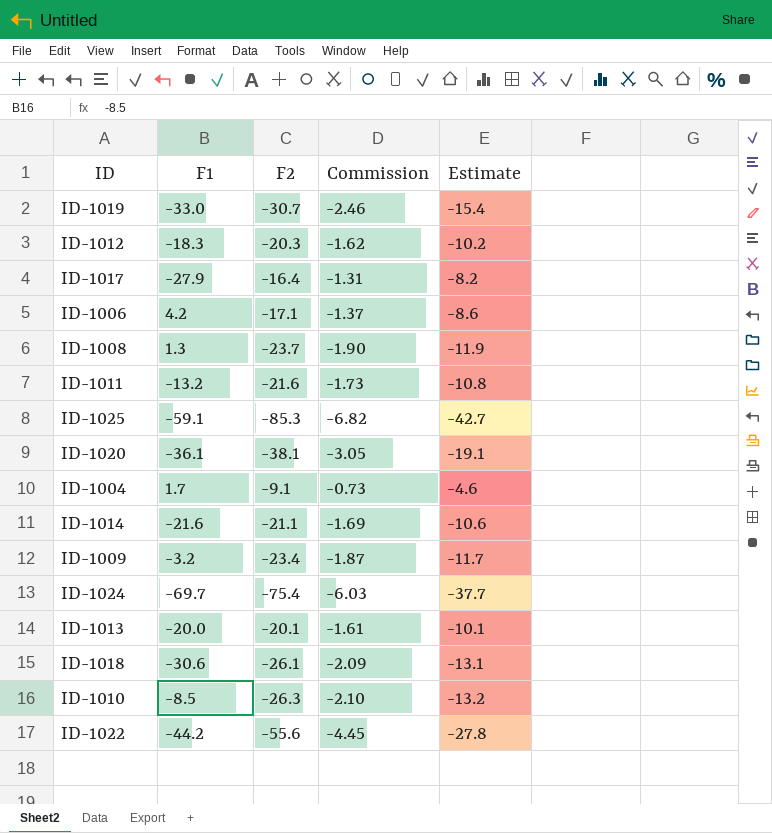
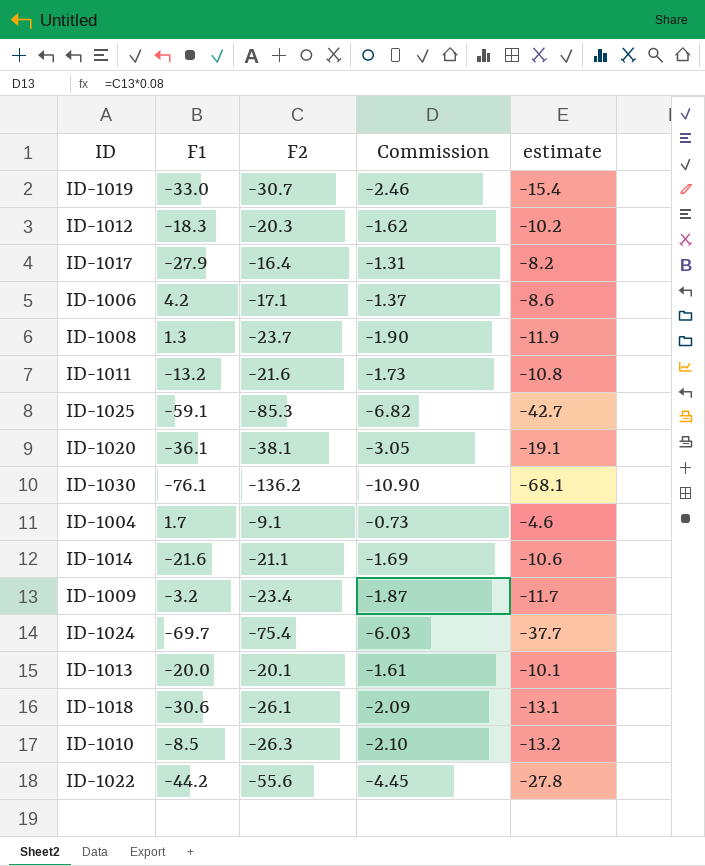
column name: Estimate -> estimate
row ID-1030: none -> -76.1 | -136.2 | -10.90 | -68.1

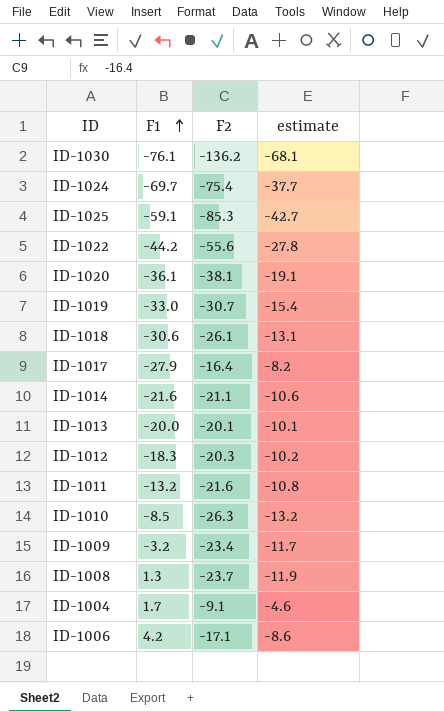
row order: none -> F1 ascending
column Commission | formula: [F2] * 0.08 -> none

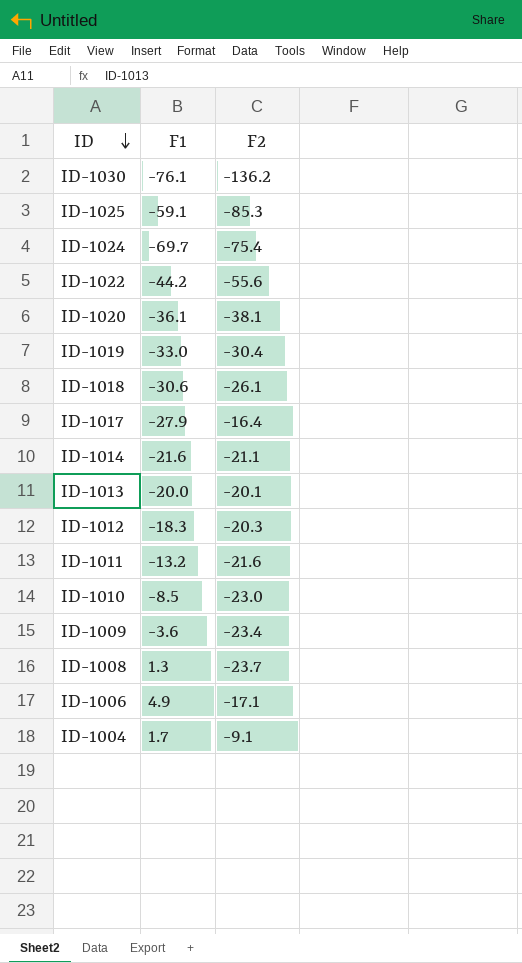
row order: F1 ascending -> ID descending
column estimate | formula: [F2] * 0.5 -> none
ID-1019 | F2: -30.7 -> -30.4
ID-1010 | F2: -26.3 -> -23.0
ID-1009 | F1: -3.2 -> -3.6
ID-1006 | F1: 4.2 -> 4.9

